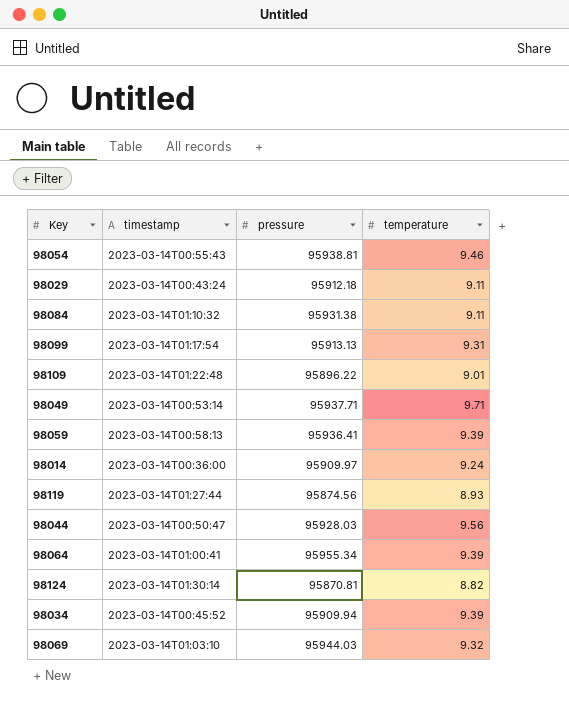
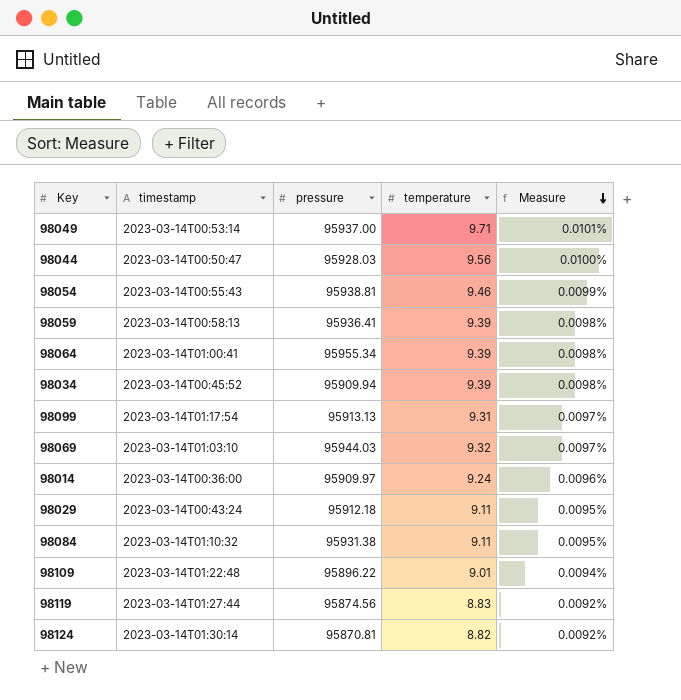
row order: none -> Measure descending
column Measure | formula: none -> [temperature] / [pressure]
98049 | pressure: 95937.71 -> 95937.00
98119 | temperature: 8.93 -> 8.83

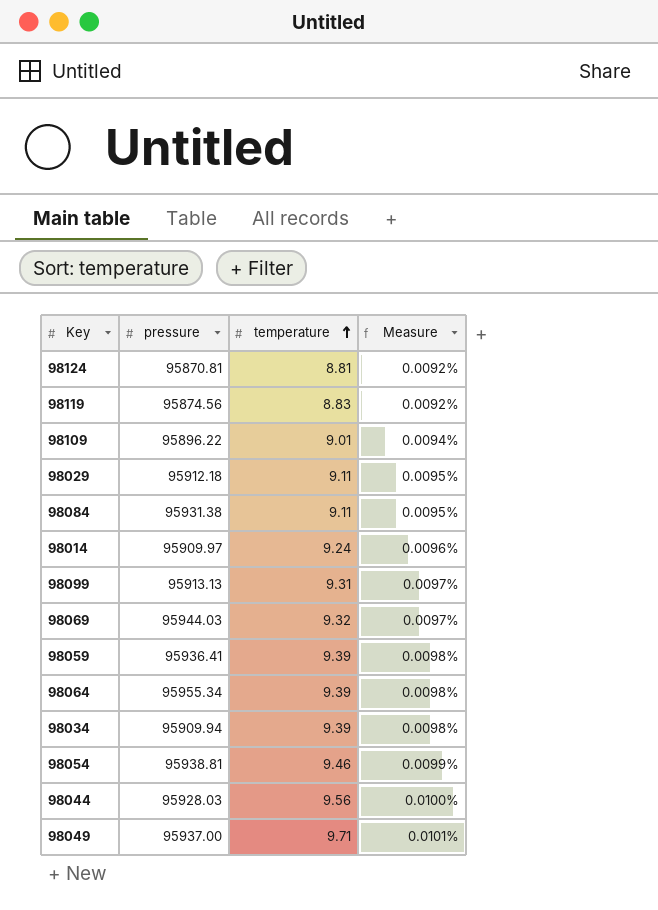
row order: Measure descending -> temperature ascending
column timestamp | position: 2 -> none
98124 | temperature: 8.82 -> 8.81

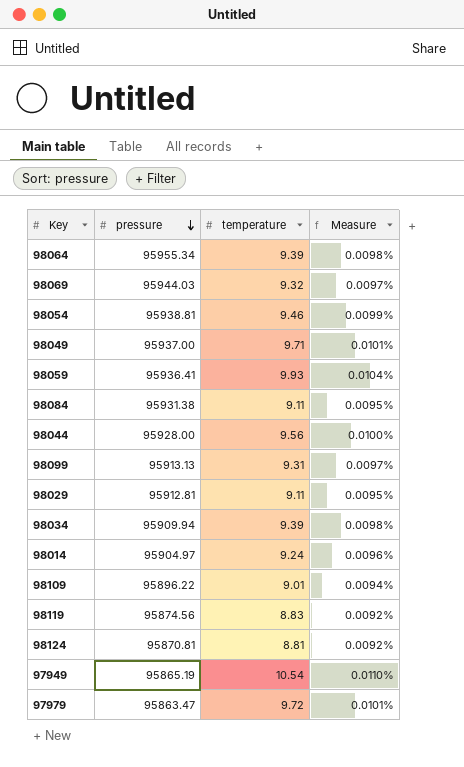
row order: temperature ascending -> pressure descending
98059 | temperature: 9.39 -> 9.93
98059 | Measure: 0.0098% -> 0.0104%
98044 | pressure: 95928.03 -> 95928.00
98029 | pressure: 95912.18 -> 95912.81
98014 | pressure: 95909.97 -> 95904.97
row 97949: none -> 95865.19 | 10.54 | 0.0110%
row 97979: none -> 95863.47 | 9.72 | 0.0101%

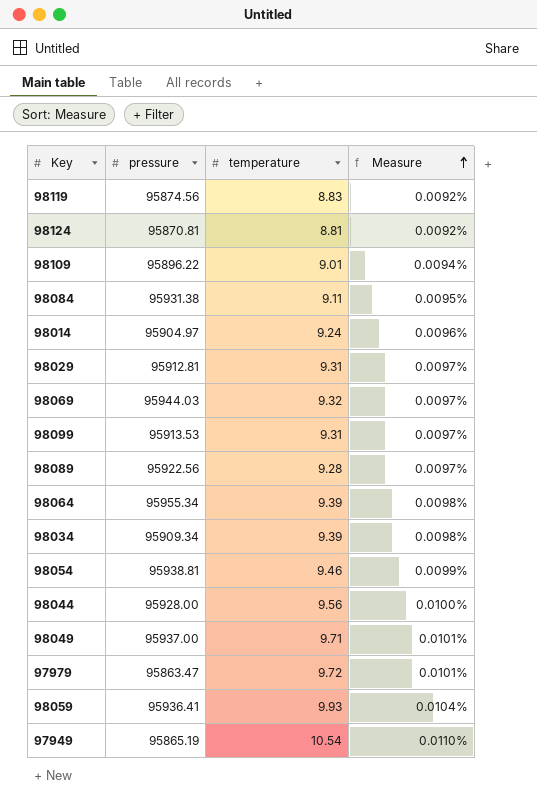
row order: pressure descending -> Measure ascending
98029 | temperature: 9.11 -> 9.31
98029 | Measure: 0.0095% -> 0.0097%
98099 | pressure: 95913.13 -> 95913.53
row 98089: none -> 95922.56 | 9.28 | 0.0097%
98034 | pressure: 95909.94 -> 95909.34

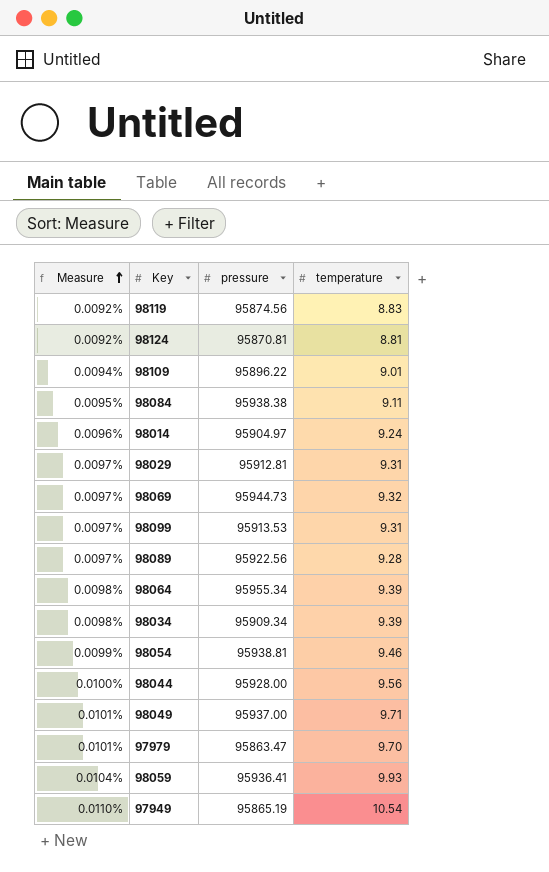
column Measure | position: 4 -> 1
98084 | pressure: 95931.38 -> 95938.38
98069 | pressure: 95944.03 -> 95944.73
97979 | temperature: 9.72 -> 9.70

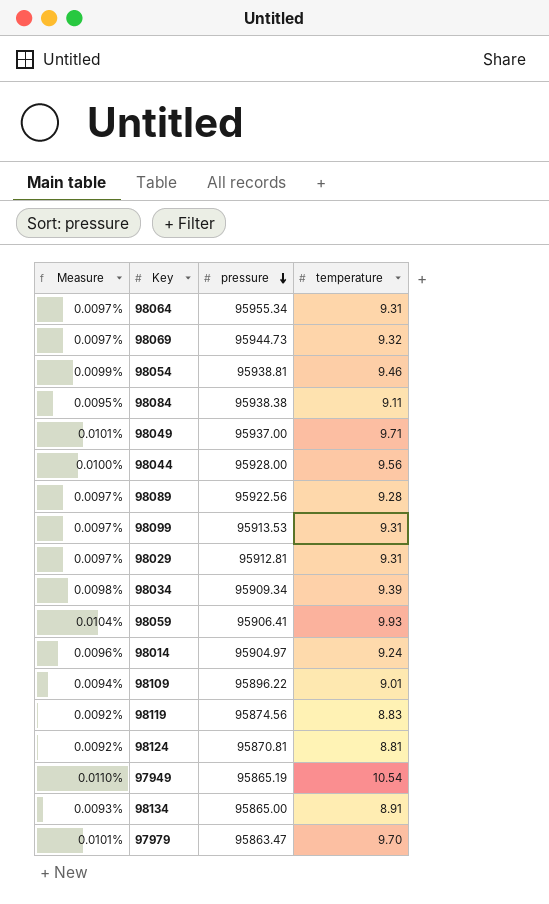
row order: Measure ascending -> pressure descending
98064 | Measure: 0.0098% -> 0.0097%
98064 | temperature: 9.39 -> 9.31
98059 | pressure: 95936.41 -> 95906.41
row 98134: none -> 0.0093% | 95865.00 | 8.91

